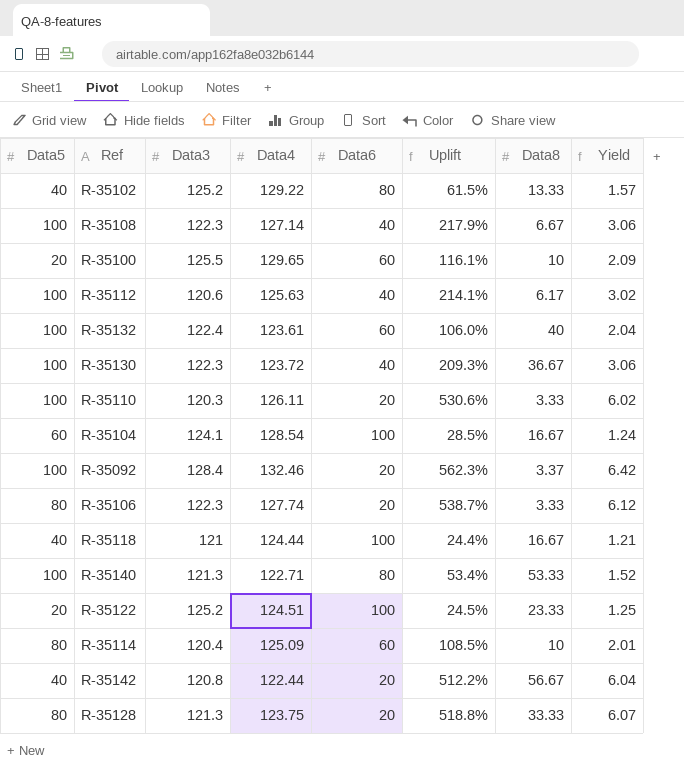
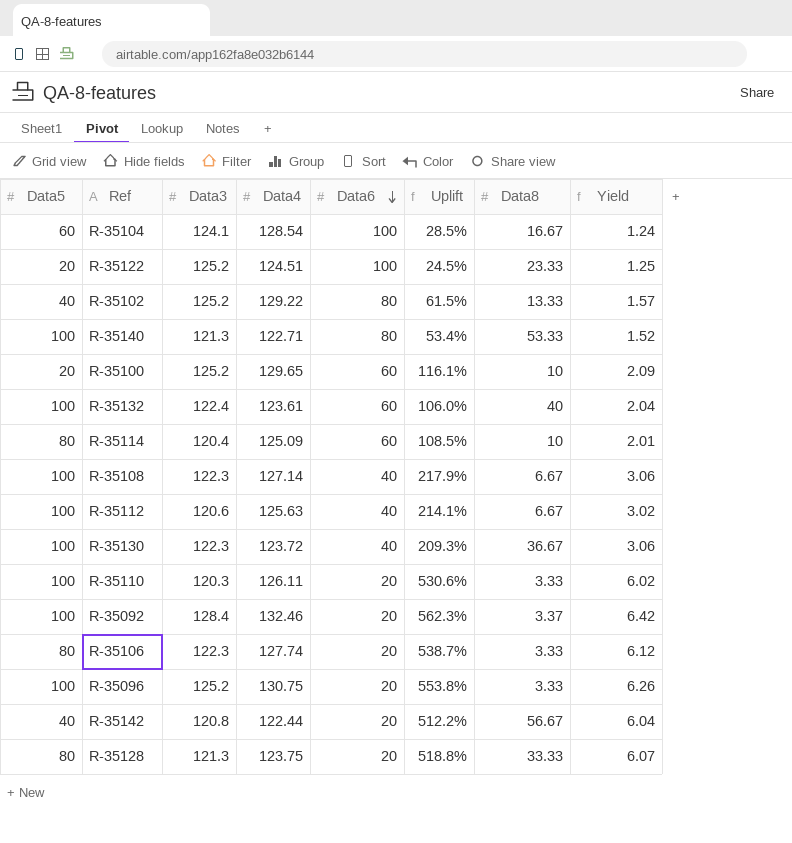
row order: none -> Data6 descending
row R-35118: 40 | 121 | 124.44 | 100 | 24.4% | 16.67 | 1.21 -> none
R-35100 | Data3: 125.5 -> 125.2
R-35112 | Data8: 6.17 -> 6.67
row R-35096: none -> 100 | 125.2 | 130.75 | 20 | 553.8% | 3.33 | 6.26

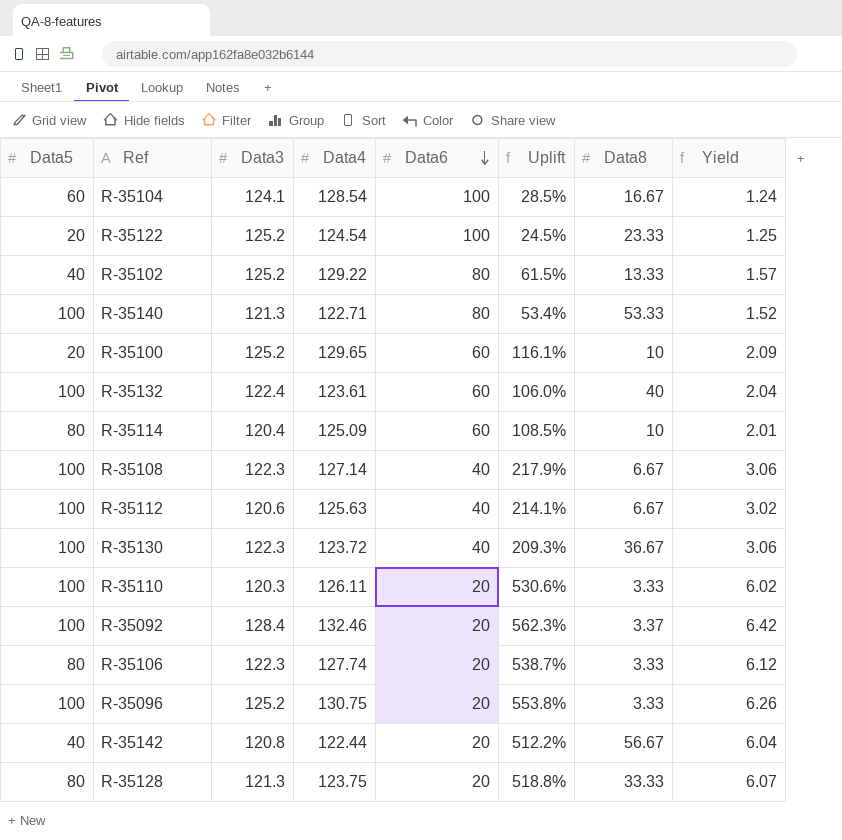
R-35122 | Data4: 124.51 -> 124.54

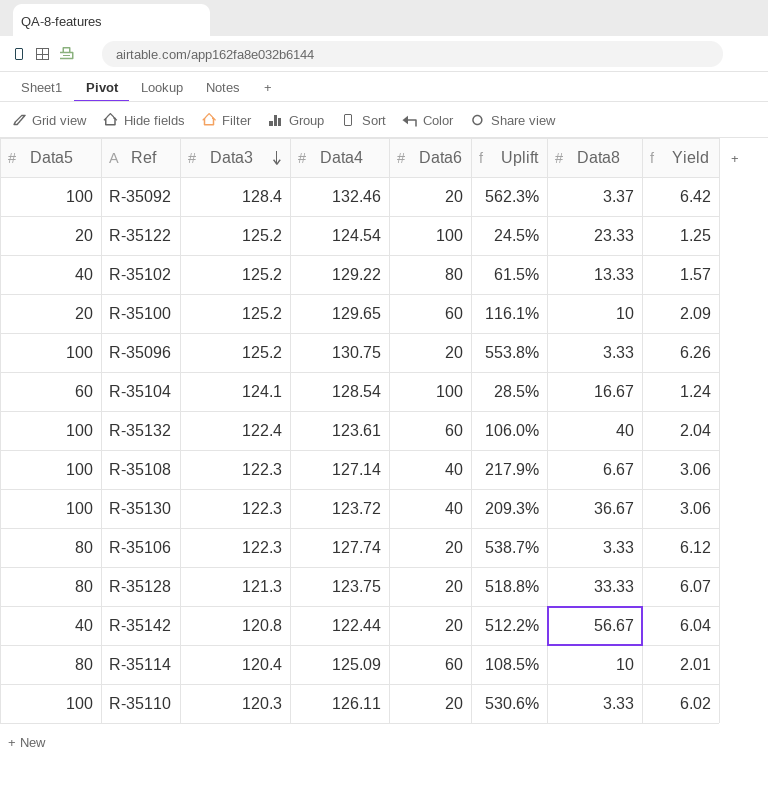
row order: Data6 descending -> Data3 descending
row R-35140: 100 | 121.3 | 122.71 | 80 | 53.4% | 53.33 | 1.52 -> none
row R-35112: 100 | 120.6 | 125.63 | 40 | 214.1% | 6.67 | 3.02 -> none

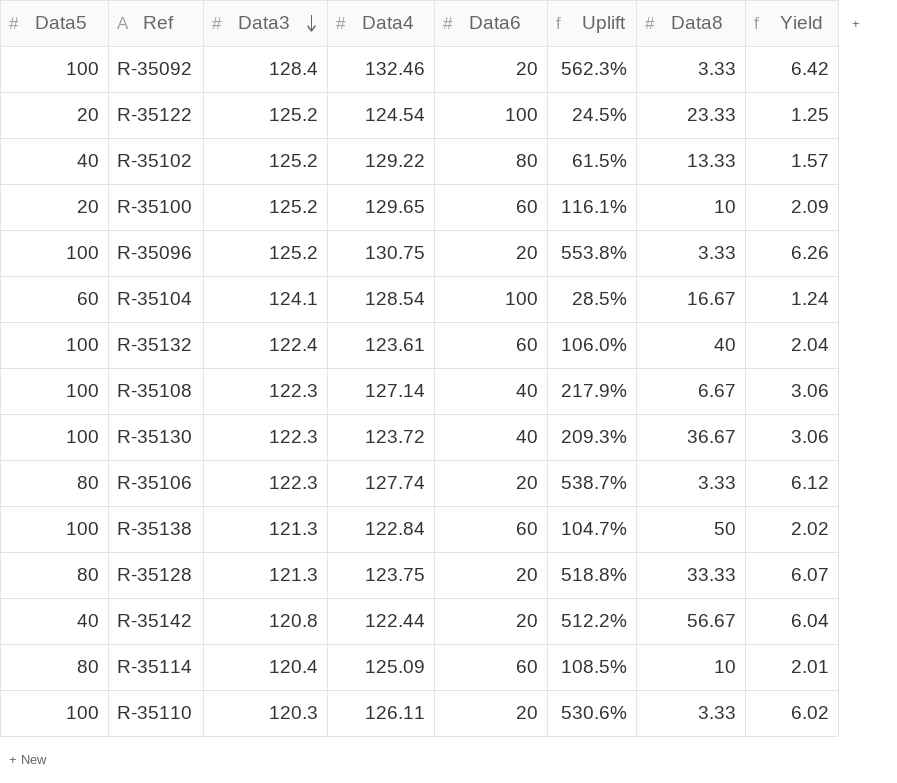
R-35092 | Data8: 3.37 -> 3.33
row R-35138: none -> 100 | 121.3 | 122.84 | 60 | 104.7% | 50 | 2.02

